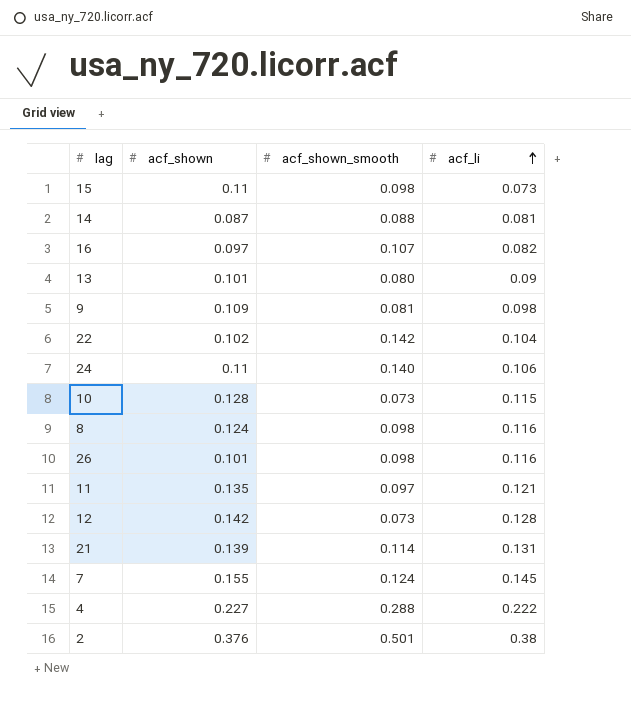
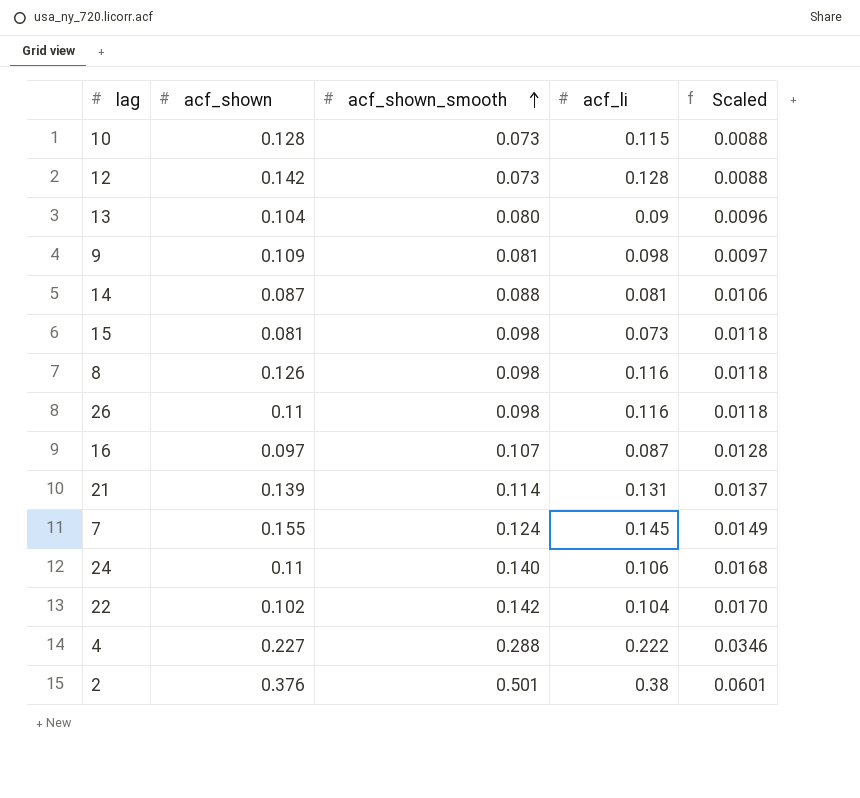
row order: acf_li ascending -> acf_shown_smooth ascending
column Scaled | formula: none -> [acf_shown_smooth] * 0.12
row 11: 0.135 | 0.097 | 0.121 -> none
13 | acf_shown: 0.101 -> 0.104
15 | acf_shown: 0.11 -> 0.081
8 | acf_shown: 0.124 -> 0.126
26 | acf_shown: 0.101 -> 0.11
16 | acf_li: 0.082 -> 0.087

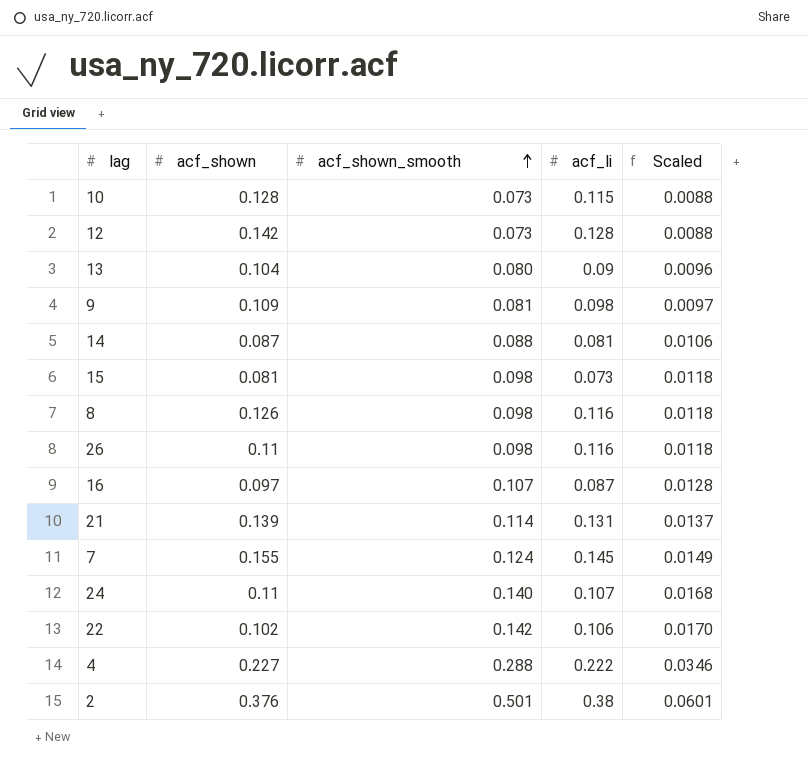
24 | acf_li: 0.106 -> 0.107
22 | acf_li: 0.104 -> 0.106

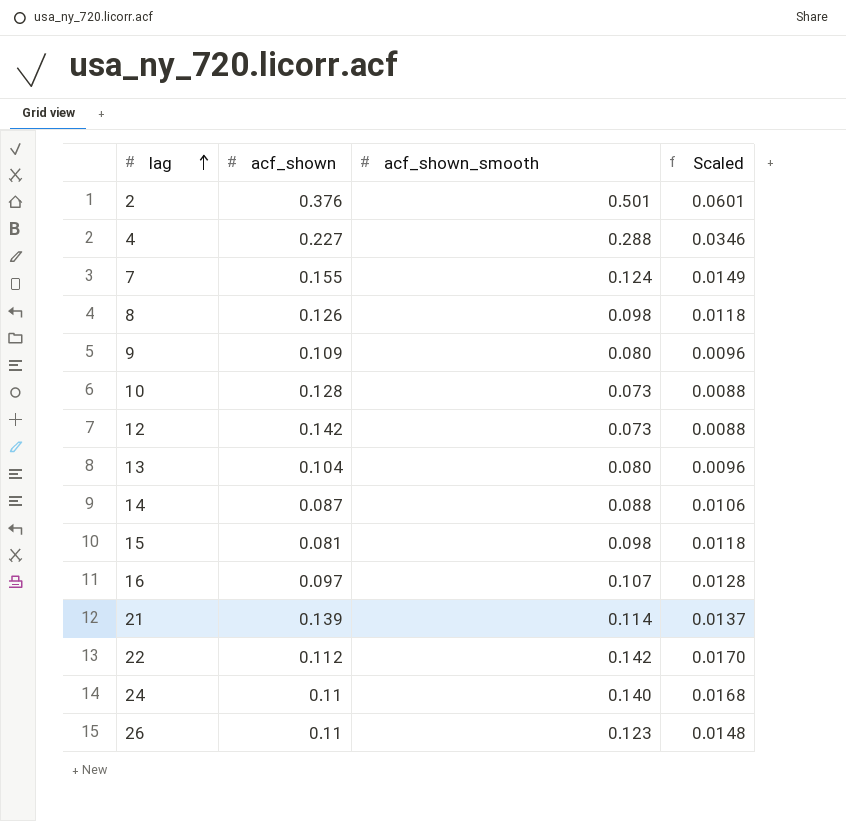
row order: acf_shown_smooth ascending -> lag ascending
column acf_li | position: 4 -> none
9 | acf_shown_smooth: 0.081 -> 0.080
9 | Scaled: 0.0097 -> 0.0096
22 | acf_shown: 0.102 -> 0.112
26 | acf_shown_smooth: 0.098 -> 0.123
26 | Scaled: 0.0118 -> 0.0148

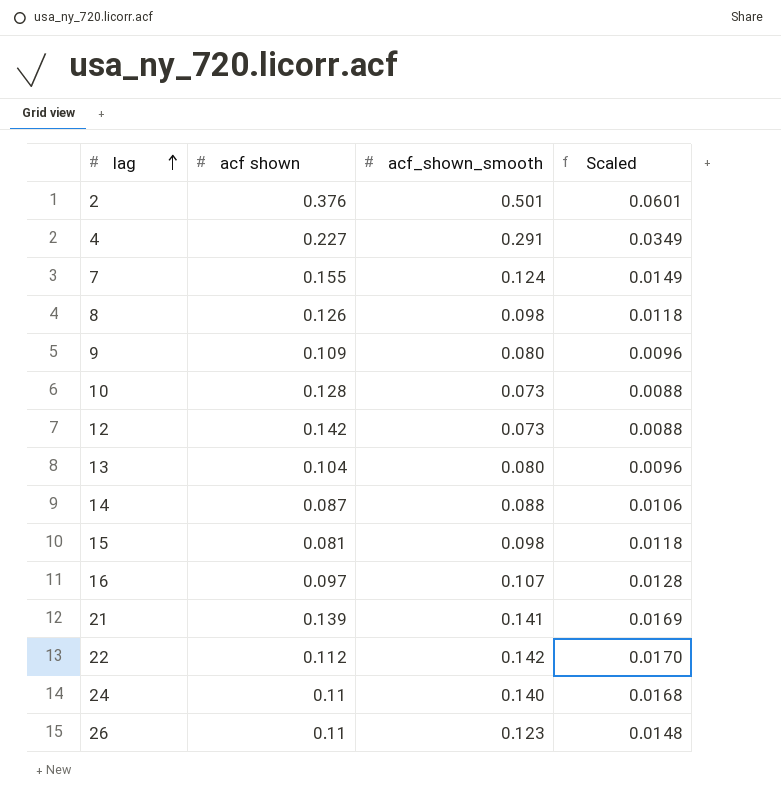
column name: acf_shown -> acf shown
4 | acf_shown_smooth: 0.288 -> 0.291
4 | Scaled: 0.0346 -> 0.0349
21 | acf_shown_smooth: 0.114 -> 0.141
21 | Scaled: 0.0137 -> 0.0169

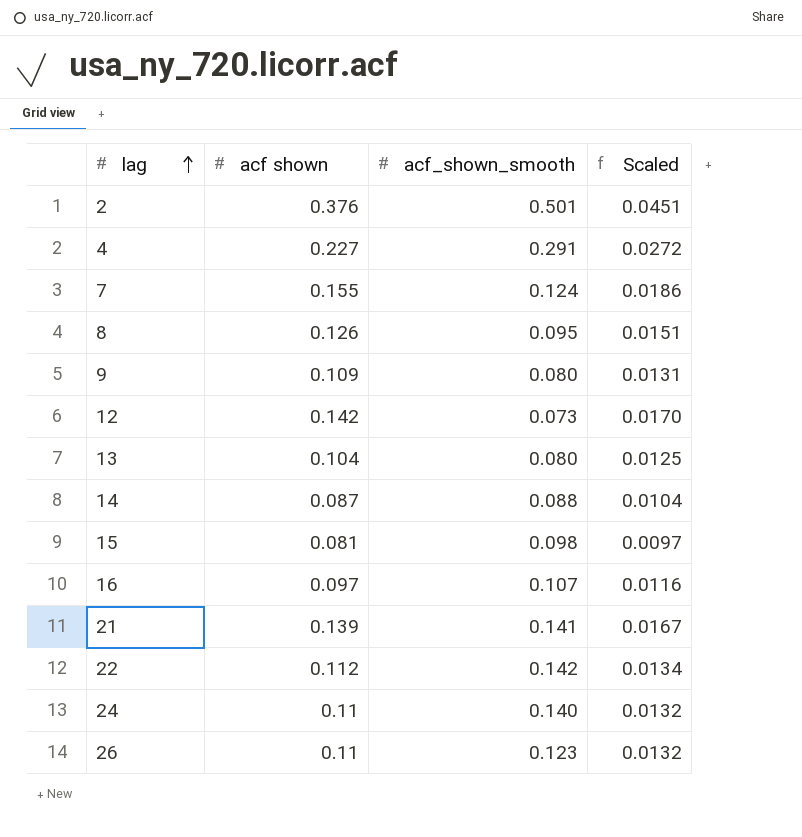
column Scaled | formula: [acf_shown_smooth] * 0.12 -> [acf shown] * 0.12
row 10: 0.128 | 0.073 | 0.0088 -> none
8 | acf_shown_smooth: 0.098 -> 0.095

